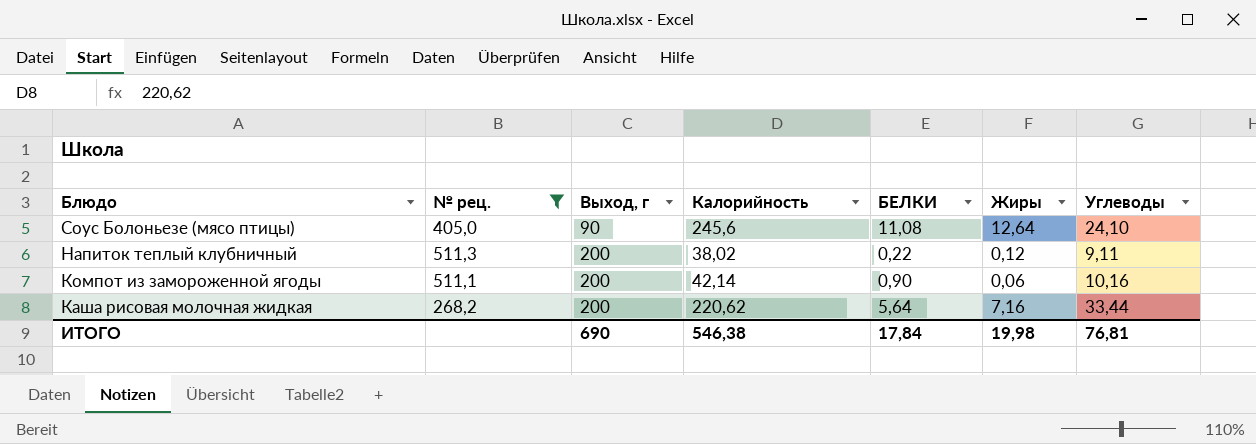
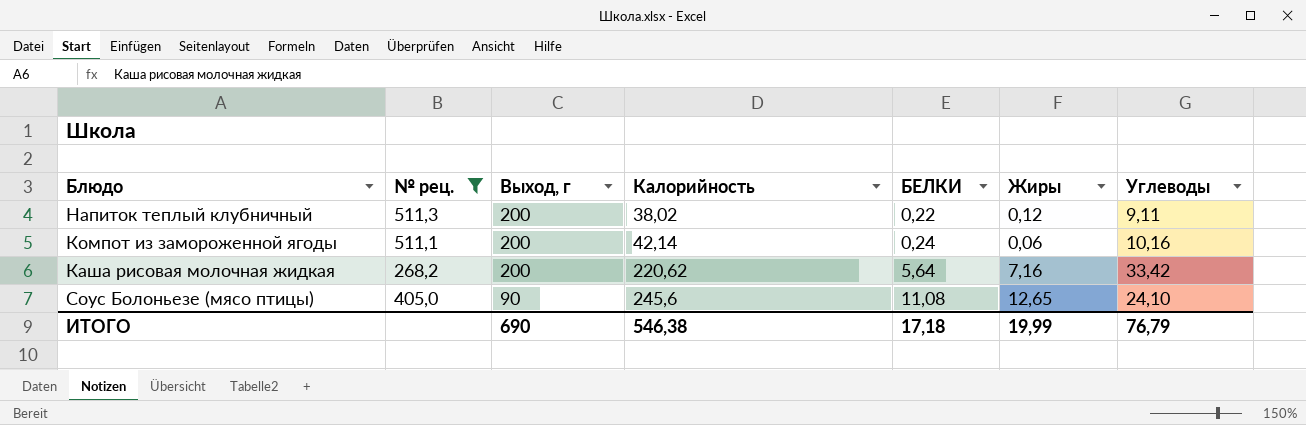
row order: Блюдо descending -> Выход, г descending
Компот из замороженной ягоды | БЕЛКИ: 0,90 -> 0,24
Каша рисовая молочная жидкая | Углеводы: 33,44 -> 33,42
Соус Болоньезе (мясо птицы) | Жиры: 12,64 -> 12,65
ИТОГО | БЕЛКИ: 17,84 -> 17,18
ИТОГО | Жиры: 19,98 -> 19,99
ИТОГО | Углеводы: 76,81 -> 76,79

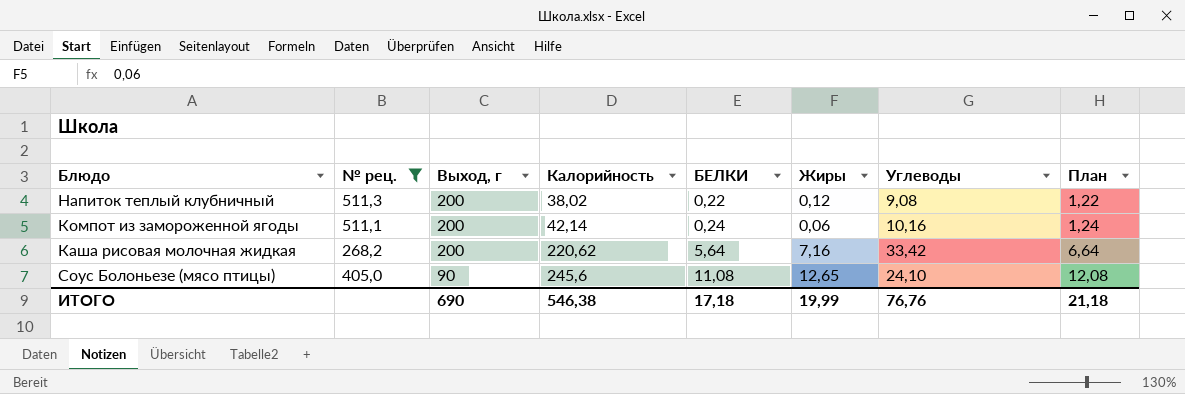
column План | formula: none -> [БЕЛКИ] + 1
Напиток теплый клубничный | Углеводы: 9,11 -> 9,08
ИТОГО | Углеводы: 76,79 -> 76,76

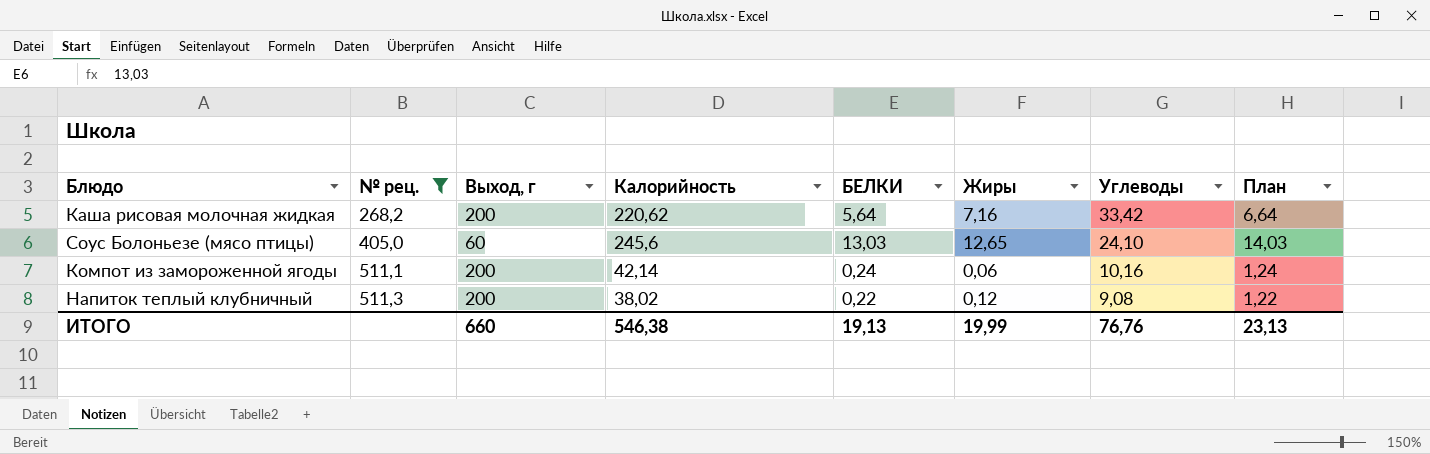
row order: Выход, г descending -> № рец. ascending
Соус Болоньезе (мясо птицы) | Выход, г: 90 -> 60
Соус Болоньезе (мясо птицы) | БЕЛКИ: 11,08 -> 13,03
Соус Болоньезе (мясо птицы) | План: 12,08 -> 14,03
ИТОГО | Выход, г: 690 -> 660
ИТОГО | БЕЛКИ: 17,18 -> 19,13
ИТОГО | План: 21,18 -> 23,13

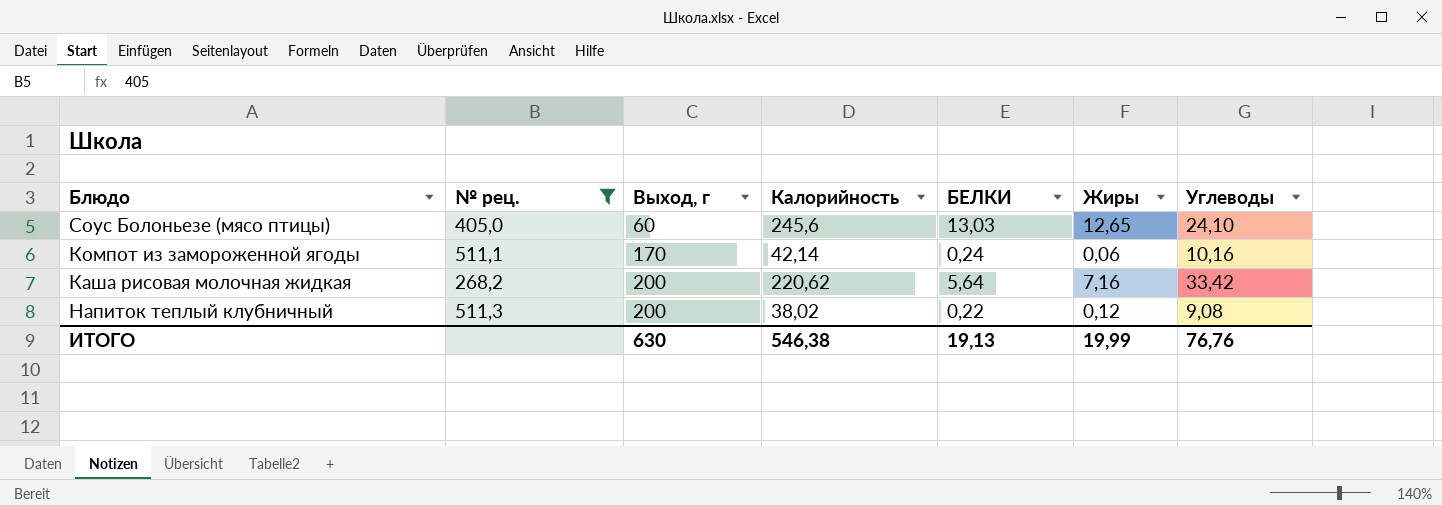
row order: № рец. ascending -> Выход, г ascending
column План | formula: [БЕЛКИ] + 1 -> none
Компот из замороженной ягоды | Выход, г: 200 -> 170
ИТОГО | Выход, г: 660 -> 630

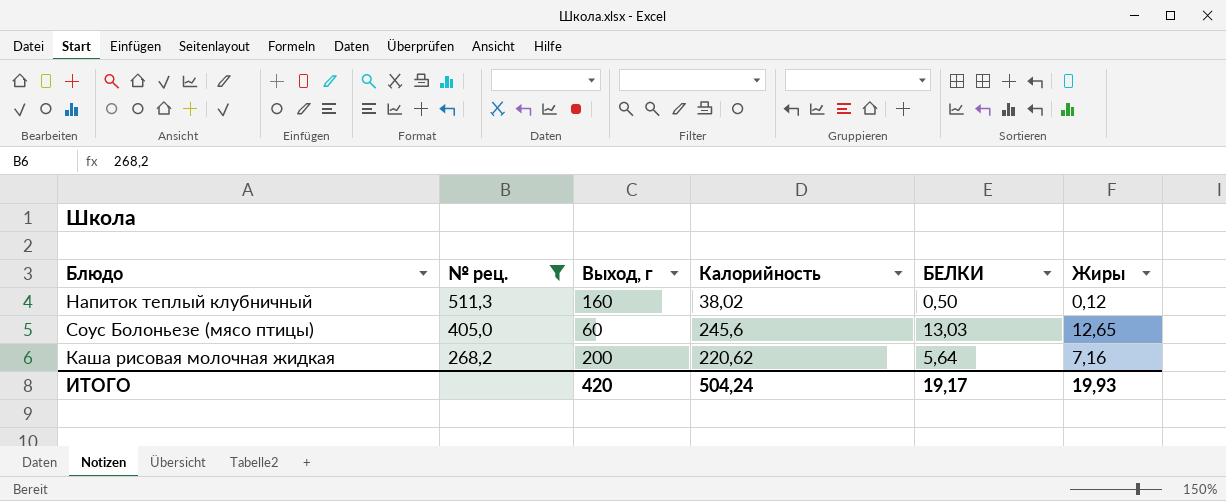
row order: Выход, г ascending -> № рец. descending
column Углеводы | position: 7 -> none
row Компот из замороженной ягоды: 511,1 | 170 | 42,14 | 0,24 | 0,06 | 10,16 -> none
Напиток теплый клубничный | Выход, г: 200 -> 160
Напиток теплый клубничный | БЕЛКИ: 0,22 -> 0,50
ИТОГО | Выход, г: 630 -> 420
ИТОГО | Калорийность: 546,38 -> 504,24
ИТОГО | БЕЛКИ: 19,13 -> 19,17
ИТОГО | Жиры: 19,99 -> 19,93

